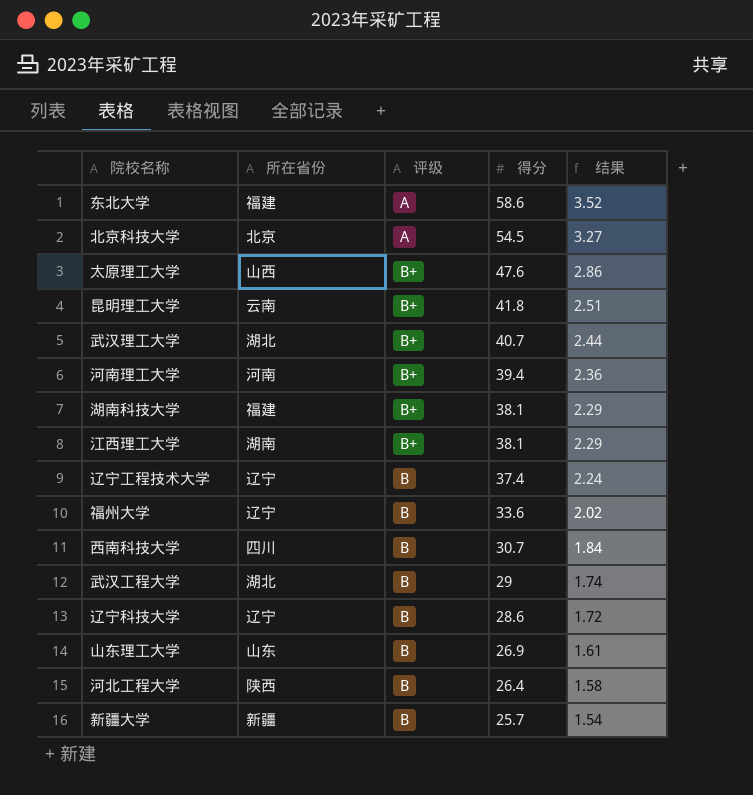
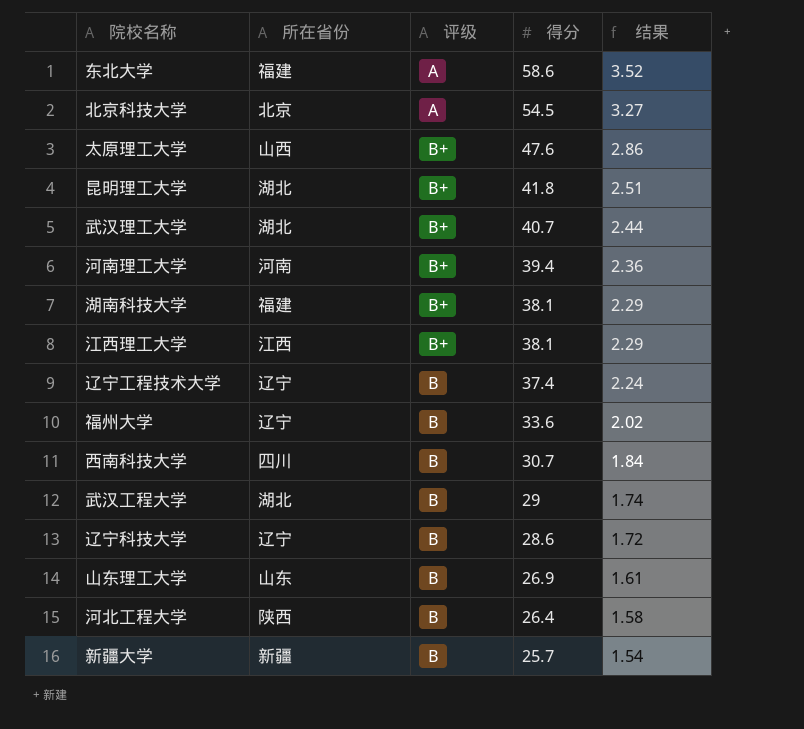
昆明理工大学 | 所在省份: 云南 -> 湖北
江西理工大学 | 所在省份: 湖南 -> 江西

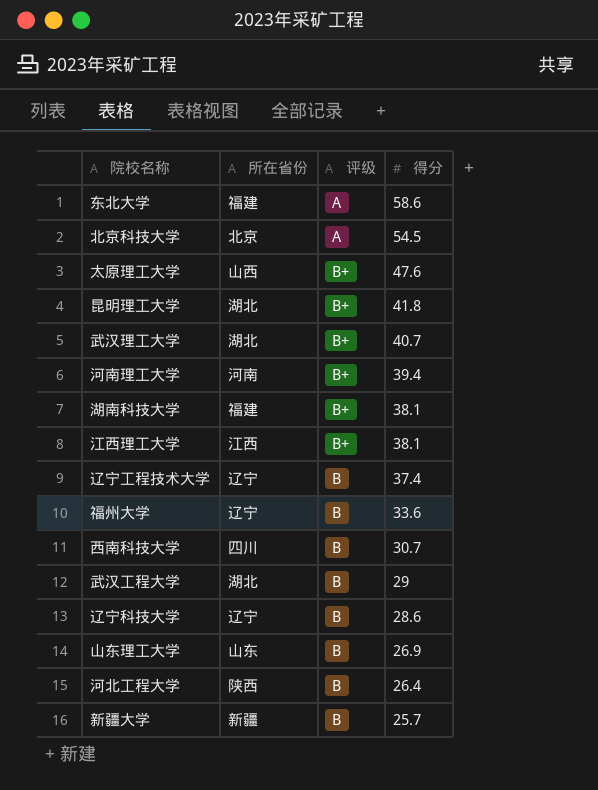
column 结果 | formula: [得分] * 0.06 -> none

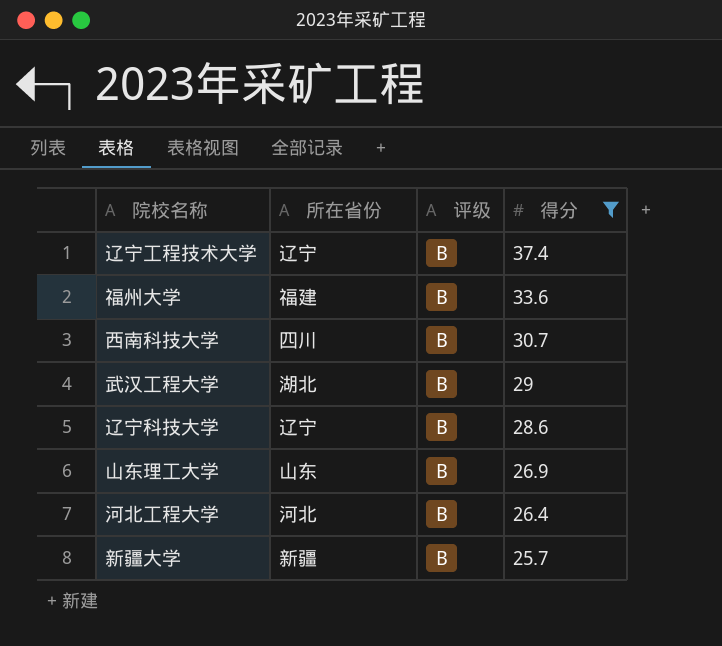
filter: none -> 得分 <= 37.4
福州大学 | 所在省份: 辽宁 -> 福建
河北工程大学 | 所在省份: 陕西 -> 河北

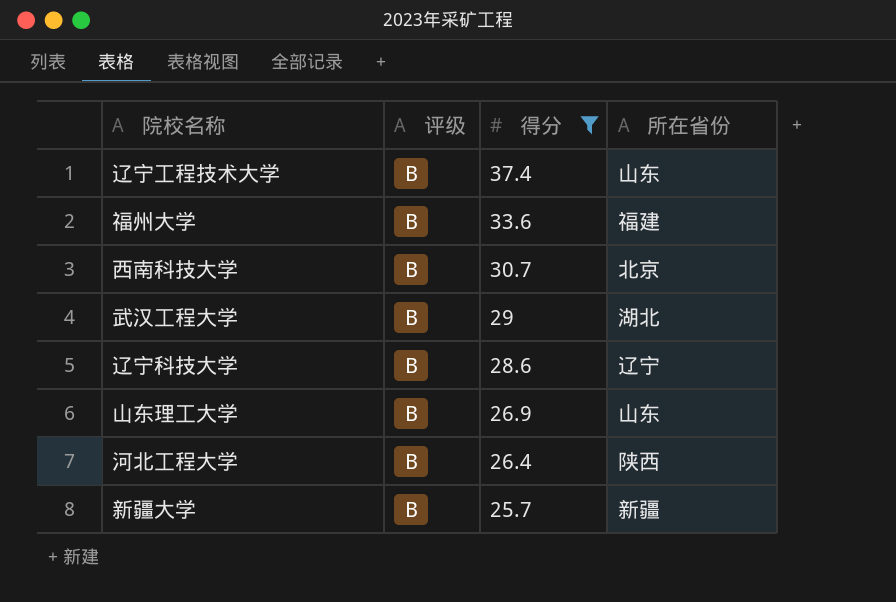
column 所在省份 | position: 2 -> 4
辽宁工程技术大学 | 所在省份: 辽宁 -> 山东
西南科技大学 | 所在省份: 四川 -> 北京
河北工程大学 | 所在省份: 河北 -> 陕西

